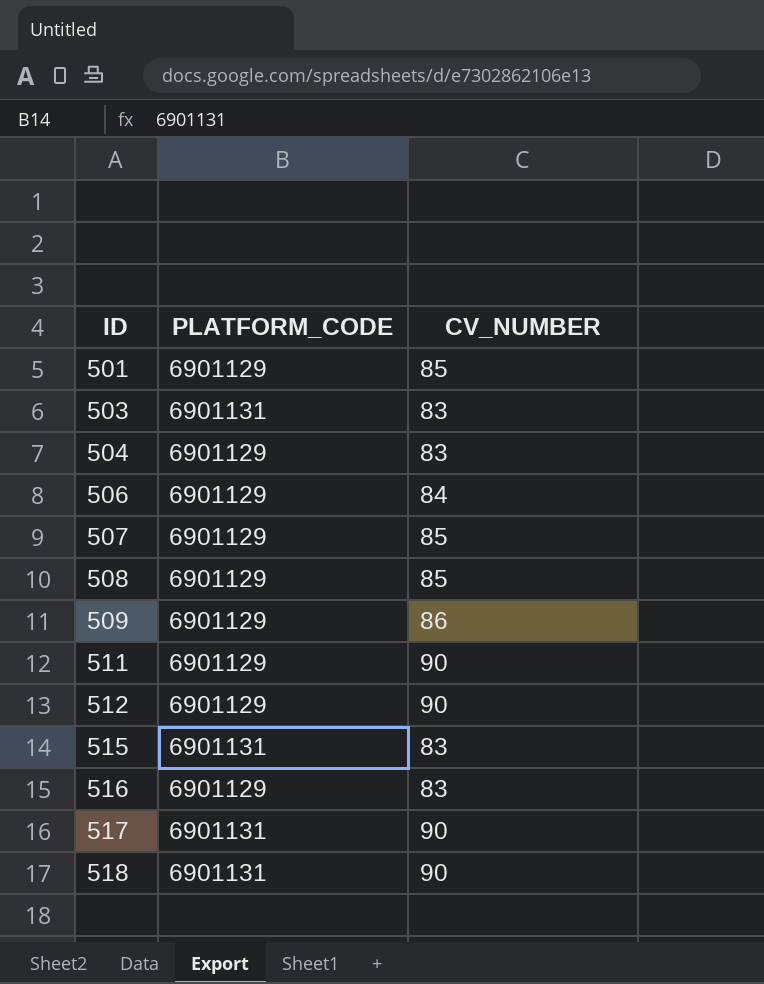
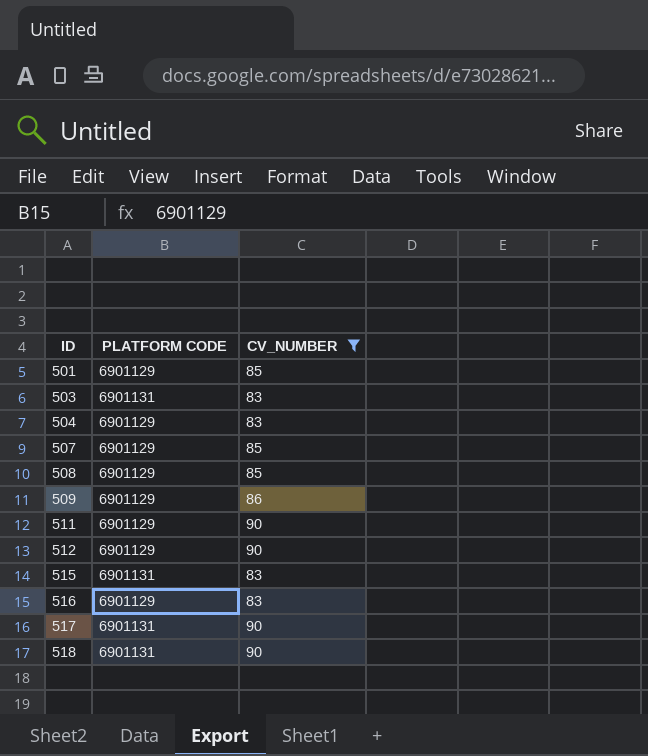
filter: none -> CV_NUMBER != 84
column name: PLATFORM_CODE -> PLATFORM CODE

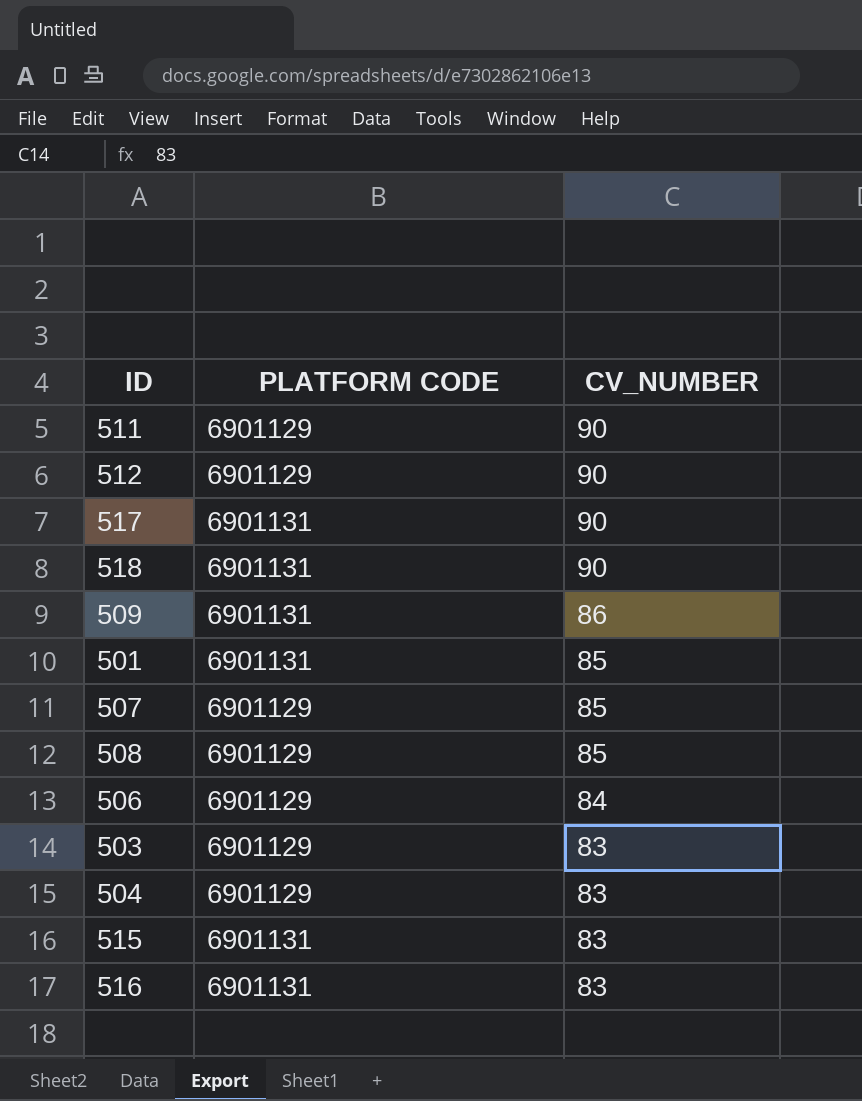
filter: CV_NUMBER != 84 -> none
row order: ID ascending -> CV_NUMBER descending
509 | PLATFORM CODE: 6901129 -> 6901131
501 | PLATFORM CODE: 6901129 -> 6901131
503 | PLATFORM CODE: 6901131 -> 6901129
516 | PLATFORM CODE: 6901129 -> 6901131

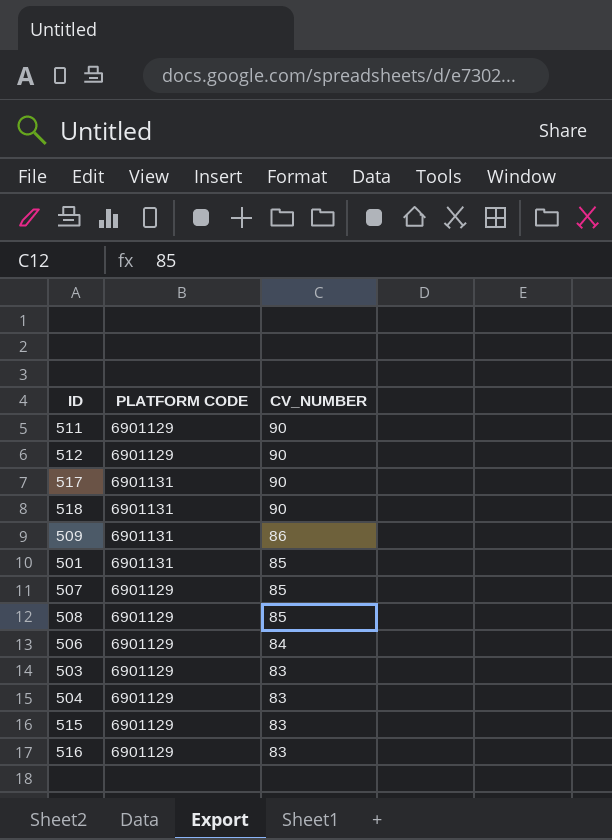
515 | PLATFORM CODE: 6901131 -> 6901129
516 | PLATFORM CODE: 6901131 -> 6901129

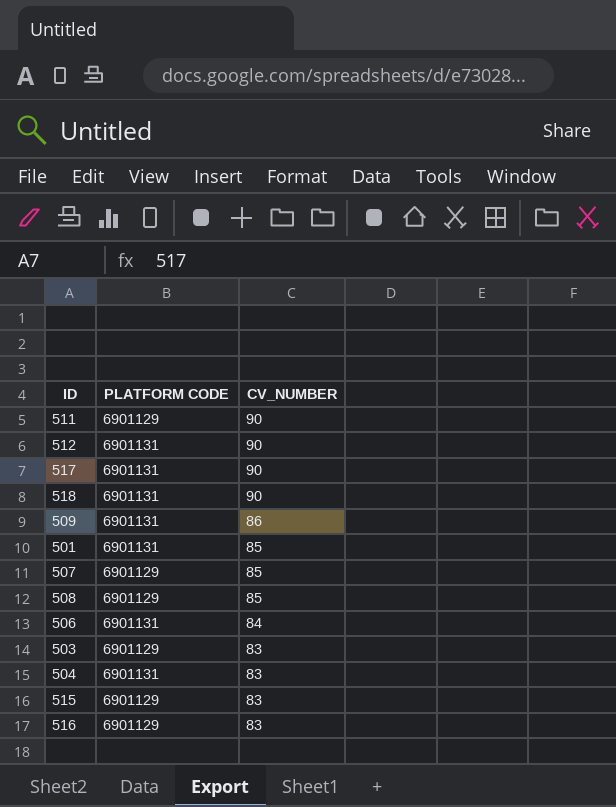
512 | PLATFORM CODE: 6901129 -> 6901131
506 | PLATFORM CODE: 6901129 -> 6901131
504 | PLATFORM CODE: 6901129 -> 6901131

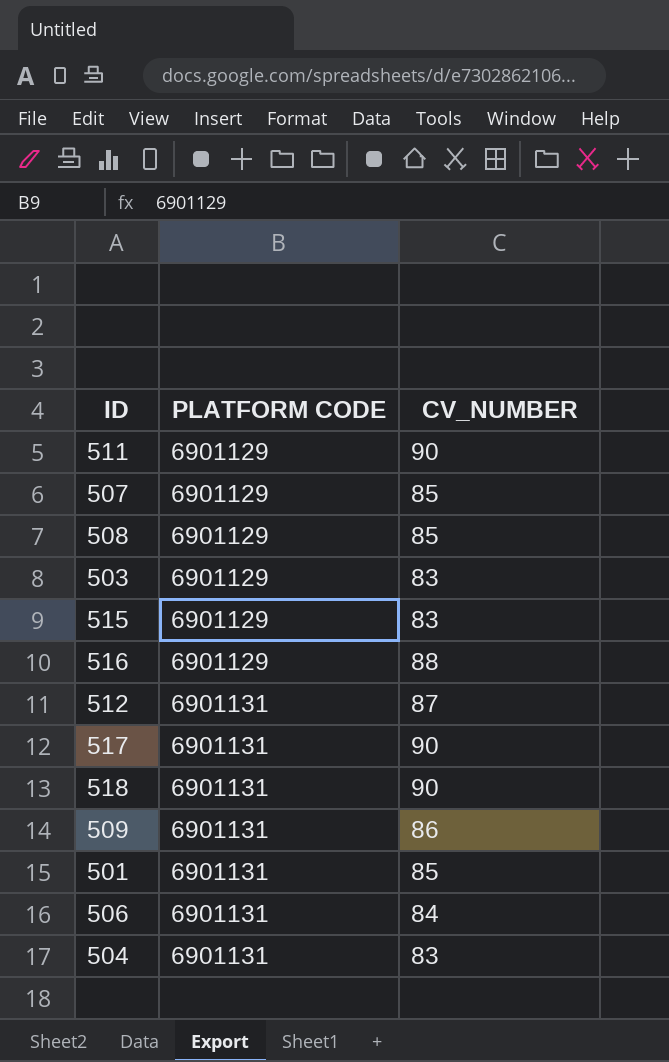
row order: CV_NUMBER descending -> PLATFORM CODE ascending
516 | CV_NUMBER: 83 -> 88
512 | CV_NUMBER: 90 -> 87

